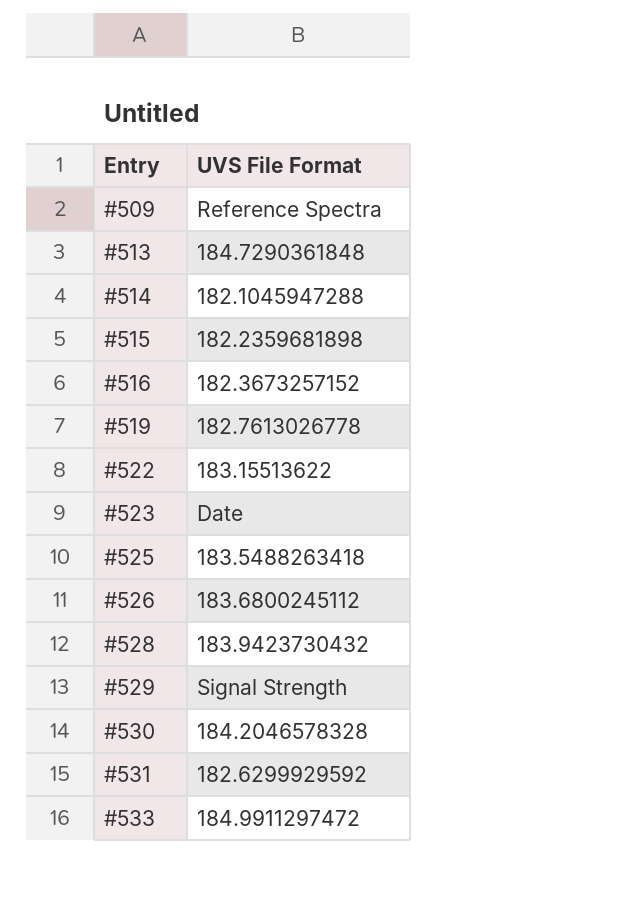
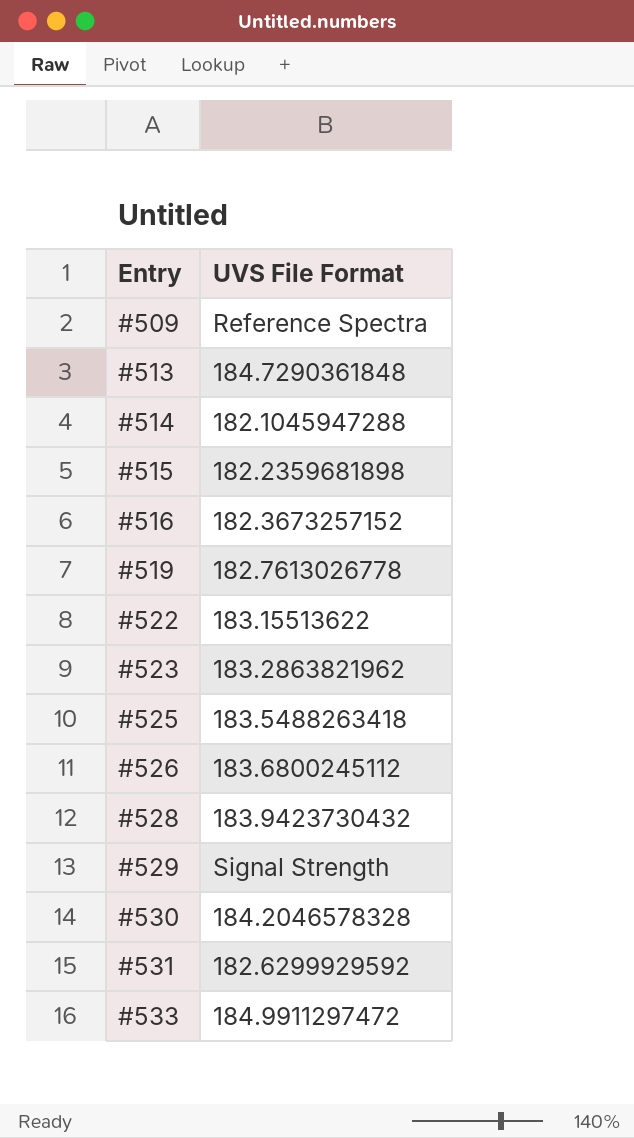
#523 | UVS File Format: Date -> 183.2863821962

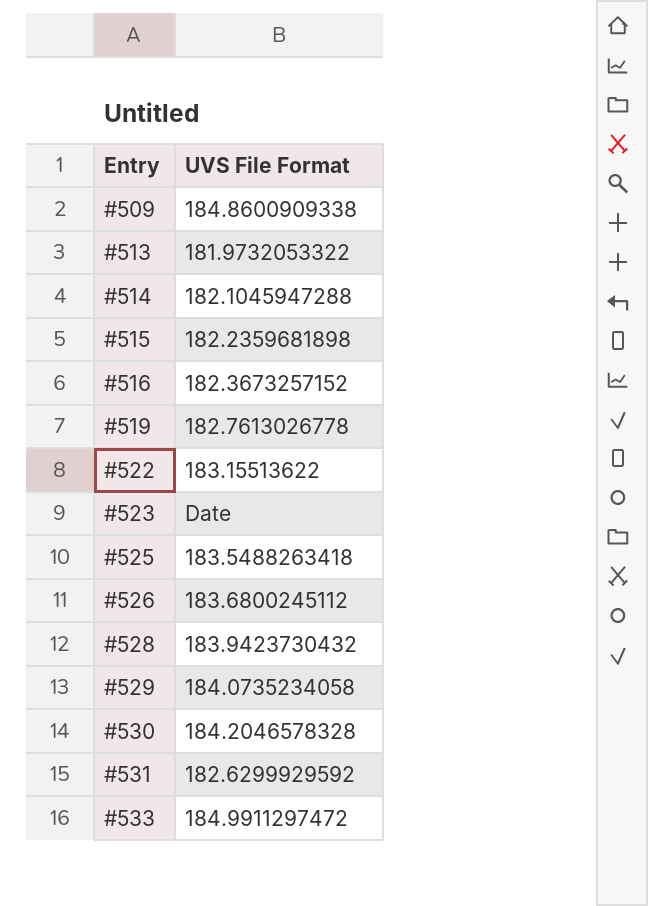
#509 | UVS File Format: Reference Spectra -> 184.8600909338
#513 | UVS File Format: 184.7290361848 -> 181.9732053322
#523 | UVS File Format: 183.2863821962 -> Date
#529 | UVS File Format: Signal Strength -> 184.0735234058

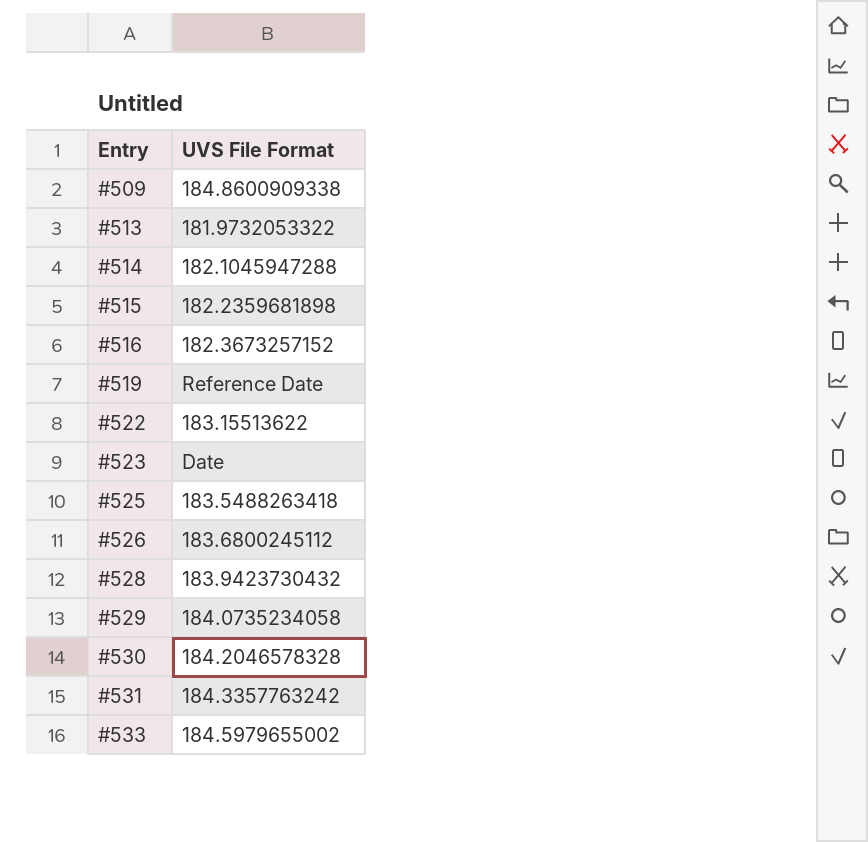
#519 | UVS File Format: 182.7613026778 -> Reference Date
#531 | UVS File Format: 182.6299929592 -> 184.3357763242
#533 | UVS File Format: 184.9911297472 -> 184.5979655002

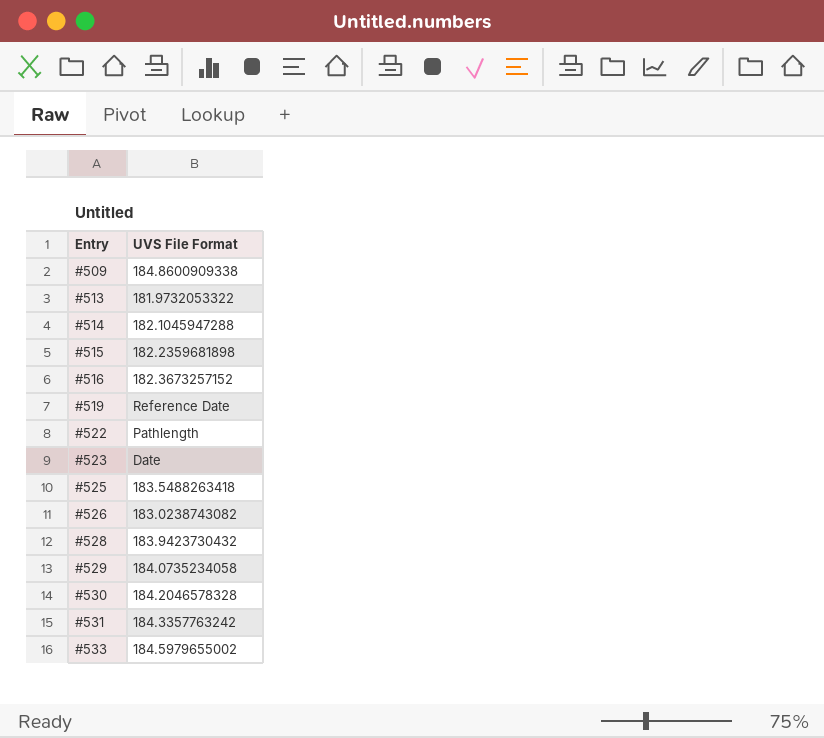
#522 | UVS File Format: 183.15513622 -> Pathlength
#526 | UVS File Format: 183.6800245112 -> 183.0238743082

